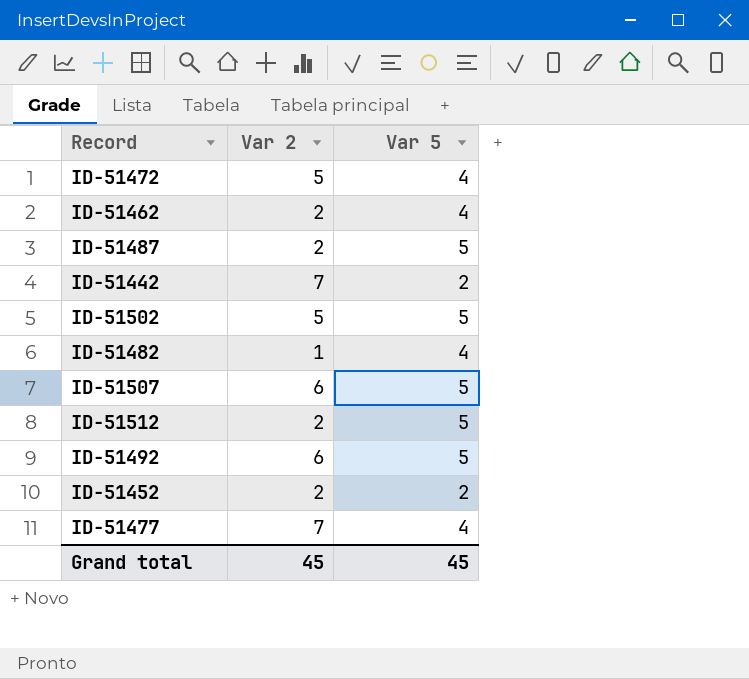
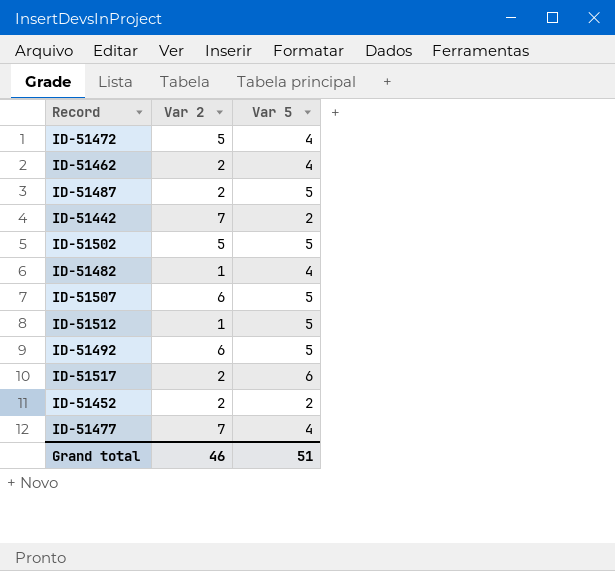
ID-51512 | Var 2: 2 -> 1
row ID-51517: none -> 2 | 6
Grand total | Var 2: 45 -> 46
Grand total | Var 5: 45 -> 51

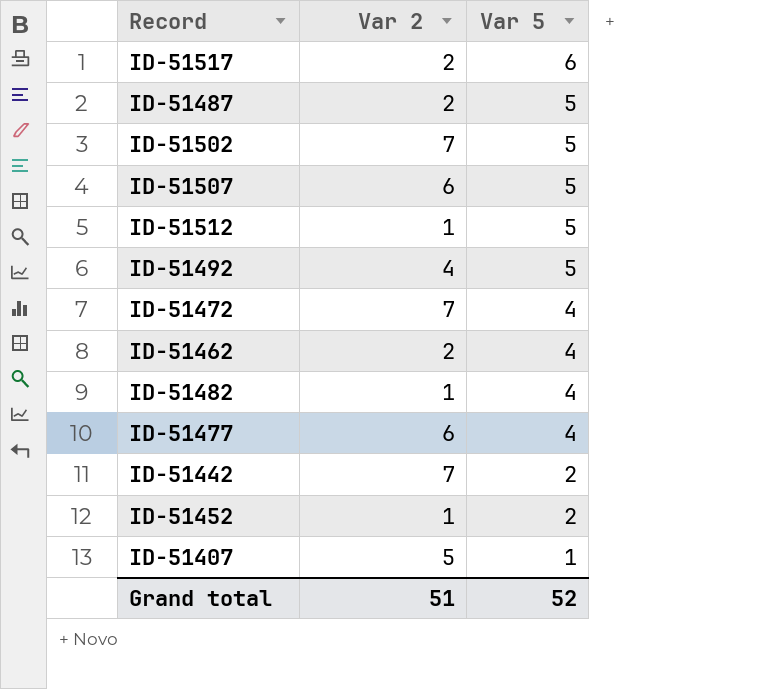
row order: none -> Var 5 descending
ID-51502 | Var 2: 5 -> 7
ID-51492 | Var 2: 6 -> 4
ID-51472 | Var 2: 5 -> 7
ID-51477 | Var 2: 7 -> 6
ID-51452 | Var 2: 2 -> 1
row ID-51407: none -> 5 | 1
Grand total | Var 2: 46 -> 51
Grand total | Var 5: 51 -> 52

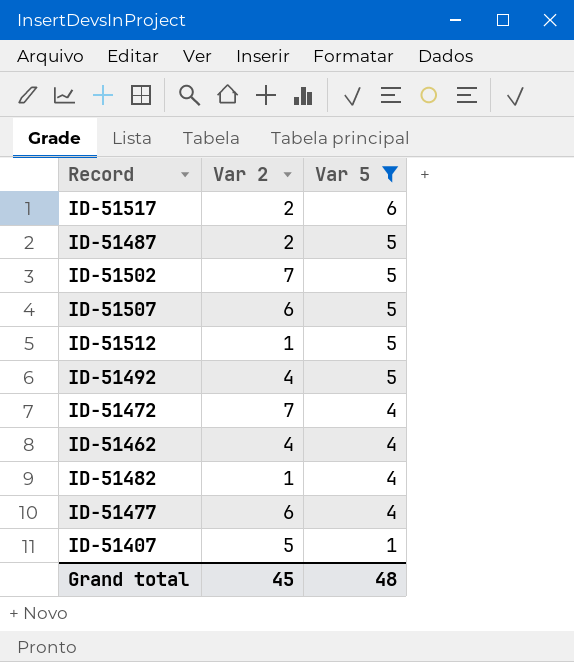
filter: none -> Var 5 != 2
ID-51462 | Var 2: 2 -> 4
Grand total | Var 2: 51 -> 45
Grand total | Var 5: 52 -> 48

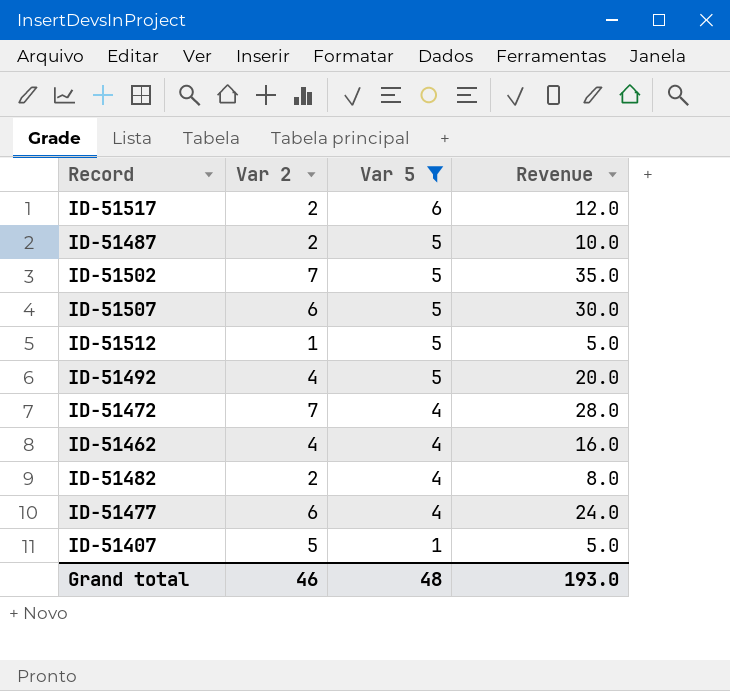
column Revenue | formula: none -> [Var 2] * [Var 5]
ID-51482 | Var 2: 1 -> 2
Grand total | Var 2: 45 -> 46

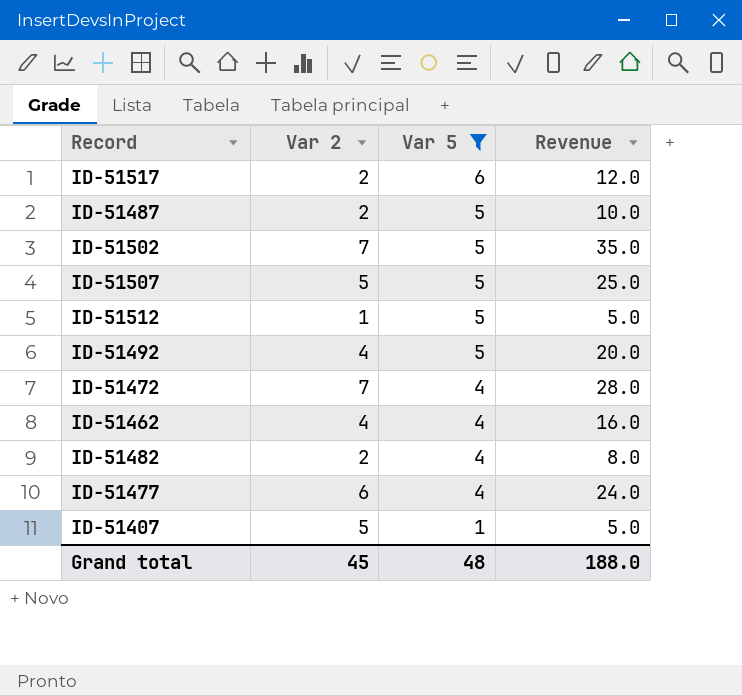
ID-51507 | Var 2: 6 -> 5
ID-51507 | Revenue: 30.0 -> 25.0
Grand total | Var 2: 46 -> 45
Grand total | Revenue: 193.0 -> 188.0

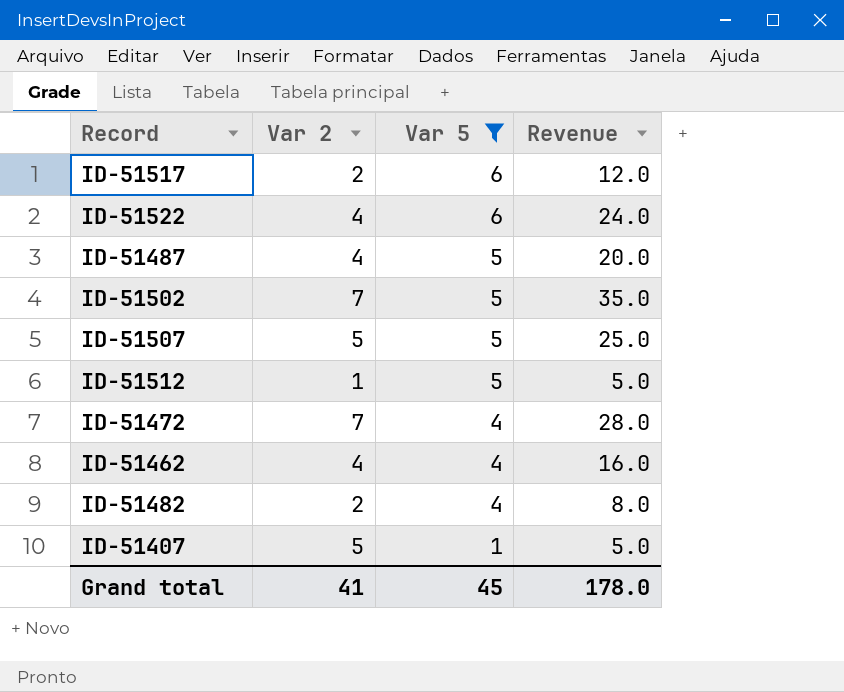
row ID-51492: 4 | 5 | 20.0 -> none
row ID-51477: 6 | 4 | 24.0 -> none
row ID-51522: none -> 4 | 6 | 24.0
ID-51487 | Var 2: 2 -> 4
ID-51487 | Revenue: 10.0 -> 20.0
Grand total | Var 2: 45 -> 41
Grand total | Var 5: 48 -> 45
Grand total | Revenue: 188.0 -> 178.0

